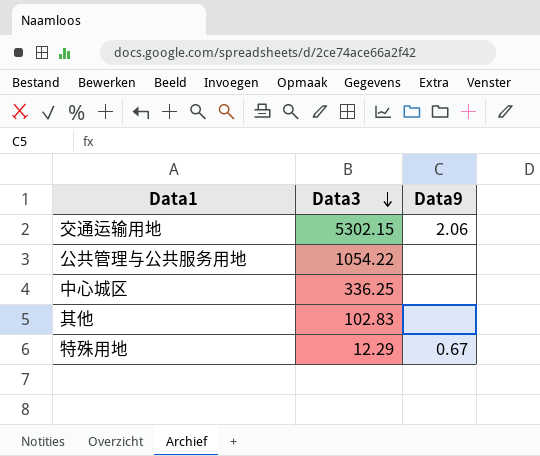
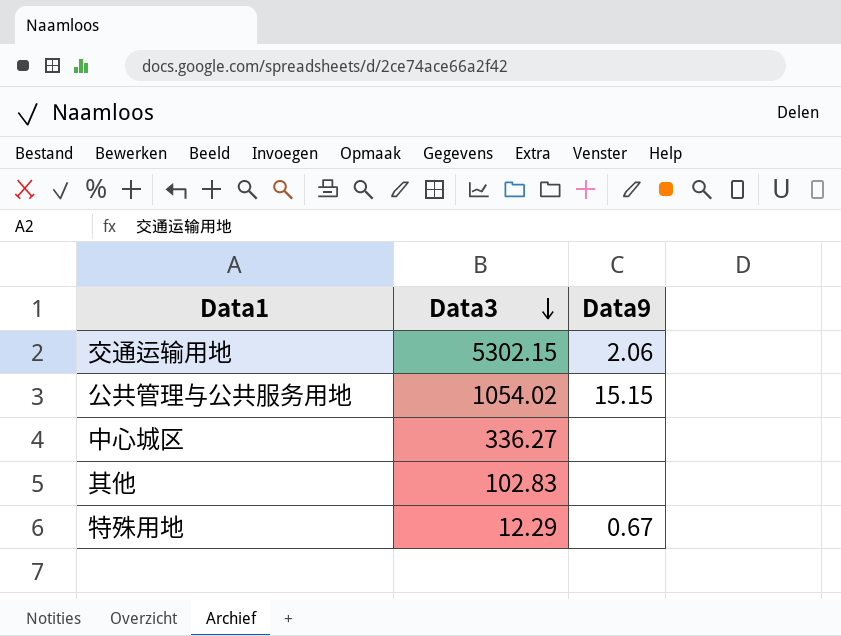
公共管理与公共服务用地 | Data3: 1054.22 -> 1054.02
公共管理与公共服务用地 | Data9: none -> 15.15
中心城区 | Data3: 336.25 -> 336.27

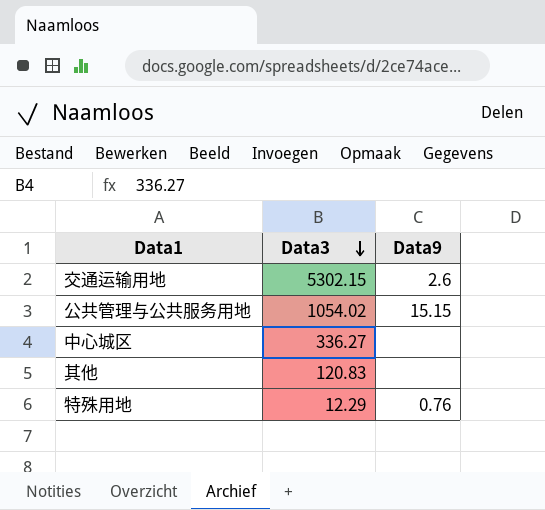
交通运输用地 | Data9: 2.06 -> 2.6
其他 | Data3: 102.83 -> 120.83
特殊用地 | Data9: 0.67 -> 0.76

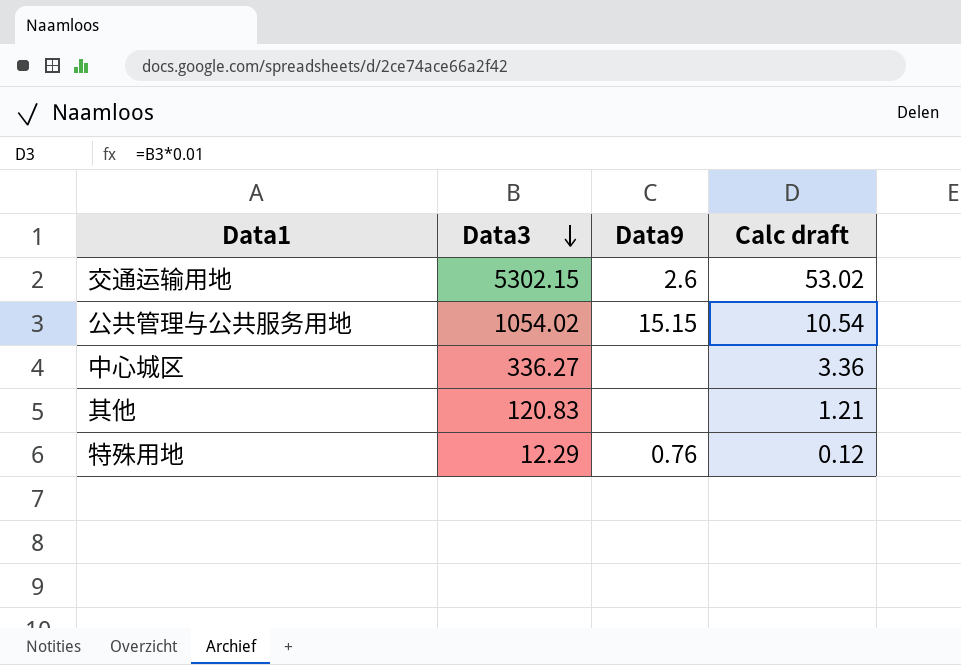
column Calc draft | formula: none -> [Data3] * 0.01

